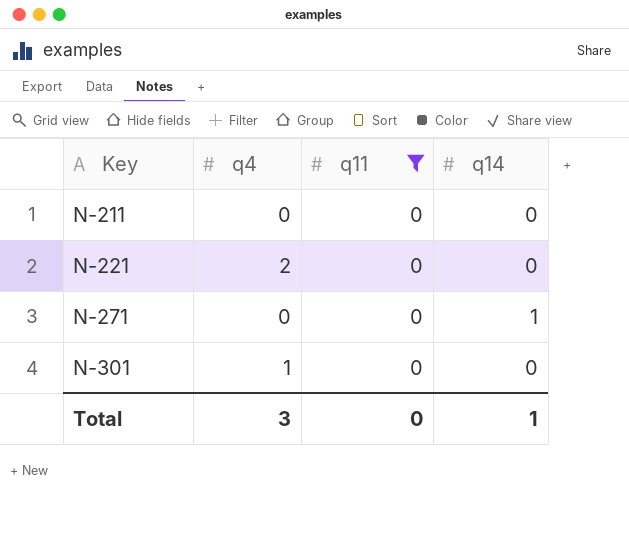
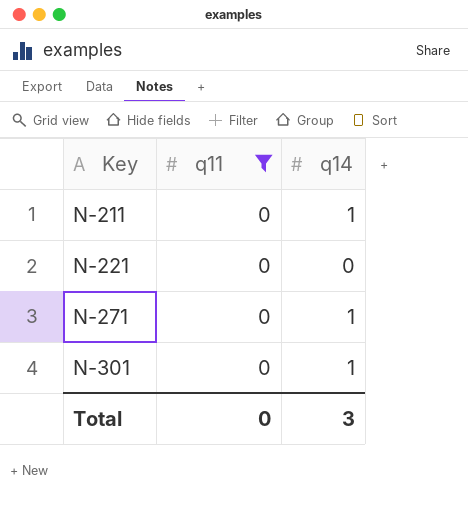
column q4 | position: 2 -> none
N-211 | q14: 0 -> 1
N-301 | q14: 0 -> 1
Total | q14: 1 -> 3

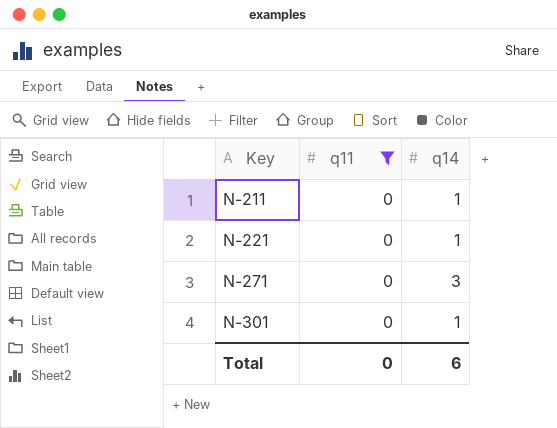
N-221 | q14: 0 -> 1
N-271 | q14: 1 -> 3
Total | q14: 3 -> 6

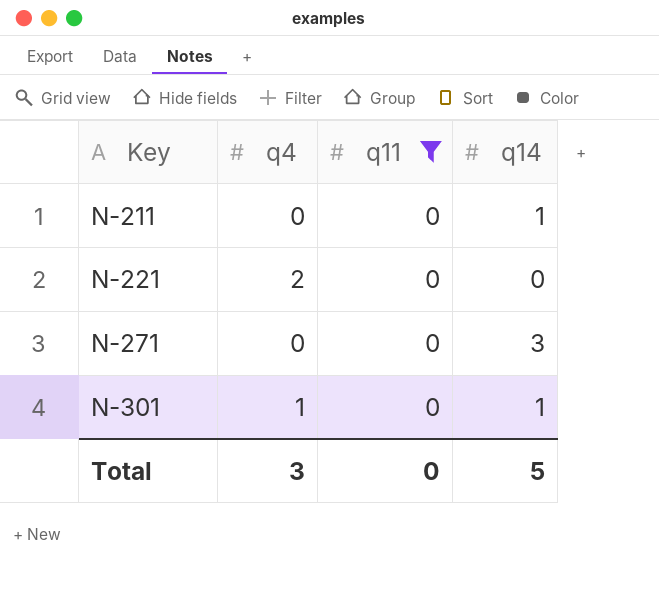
column q4 | position: none -> 2
N-221 | q14: 1 -> 0
Total | q14: 6 -> 5

